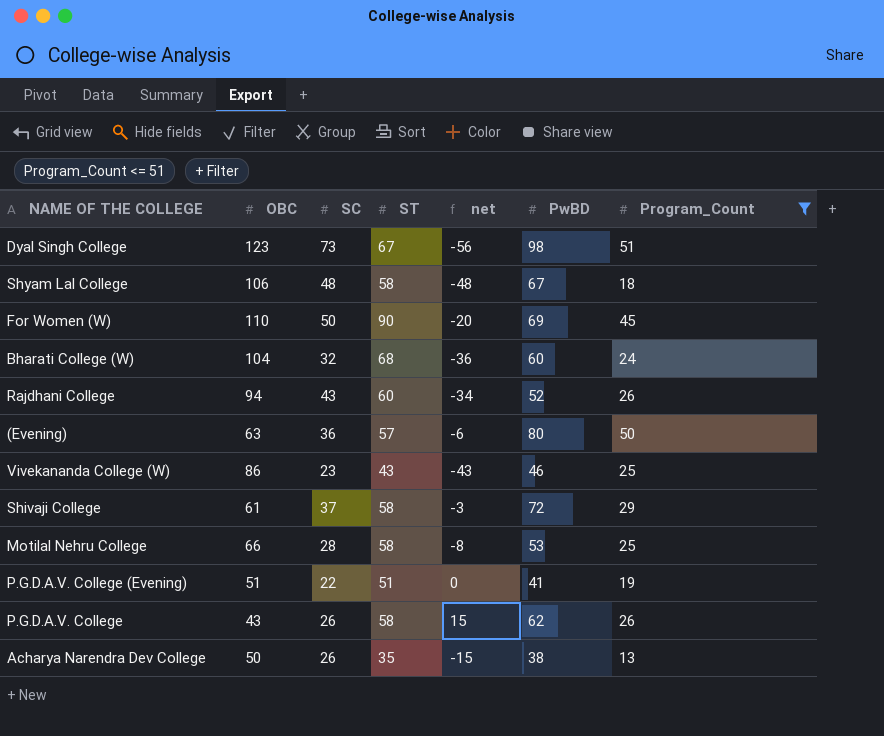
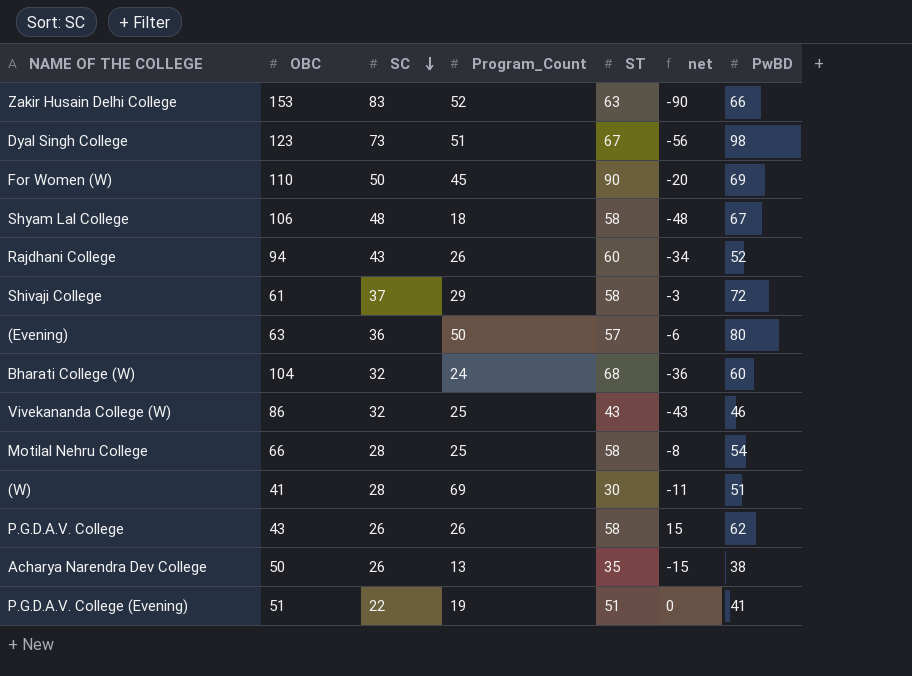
filter: Program_Count <= 51 -> none
row order: none -> SC descending
column Program_Count | position: 7 -> 4
Vivekananda College (W) | SC: 23 -> 32
Motilal Nehru College | PwBD: 53 -> 54

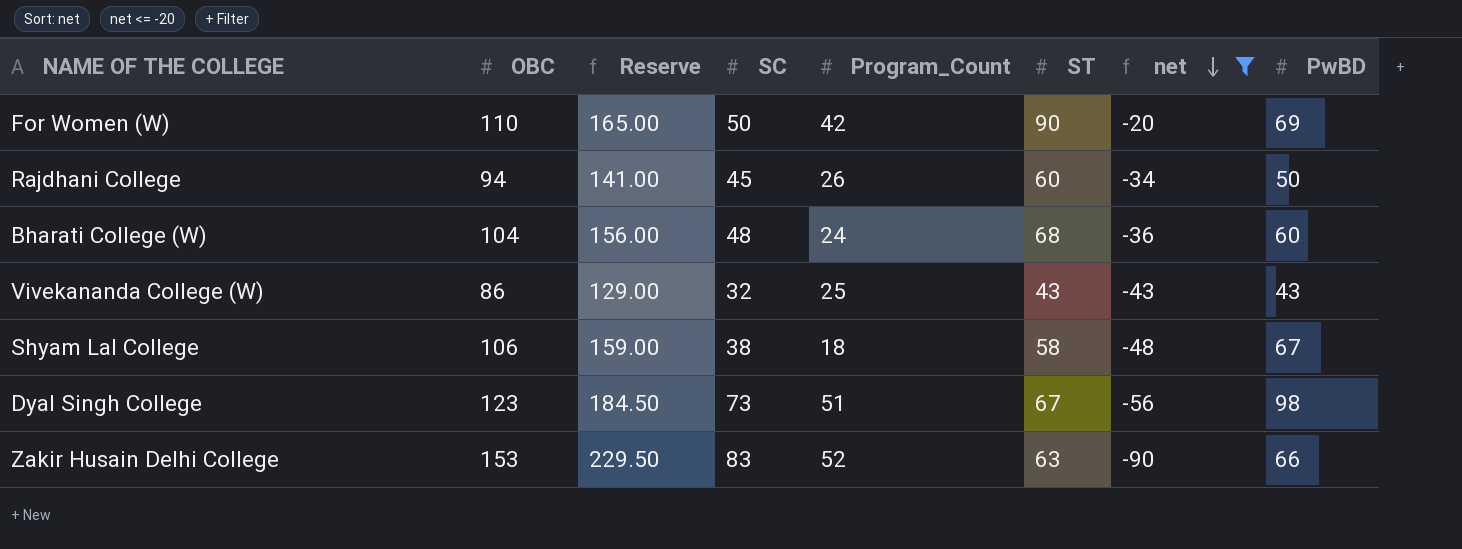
filter: none -> net <= -20
row order: SC descending -> net descending
column Reserve | formula: none -> [OBC] * 1.5
For Women (W) | Program_Count: 45 -> 42
Rajdhani College | SC: 43 -> 45
Rajdhani College | PwBD: 52 -> 50
Bharati College (W) | SC: 32 -> 48
Vivekananda College (W) | PwBD: 46 -> 43
Shyam Lal College | SC: 48 -> 38

